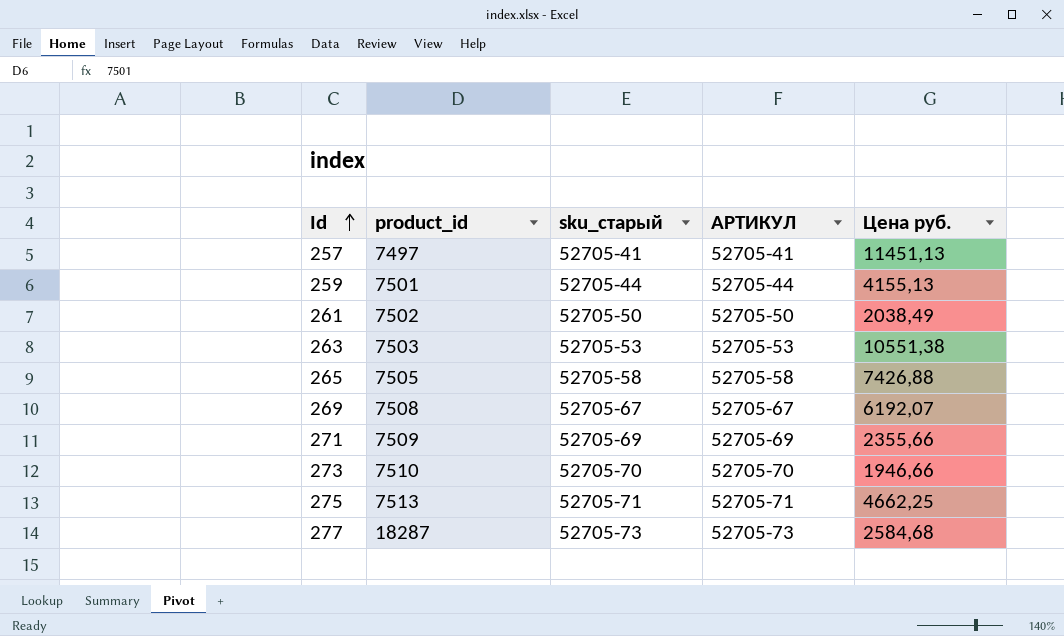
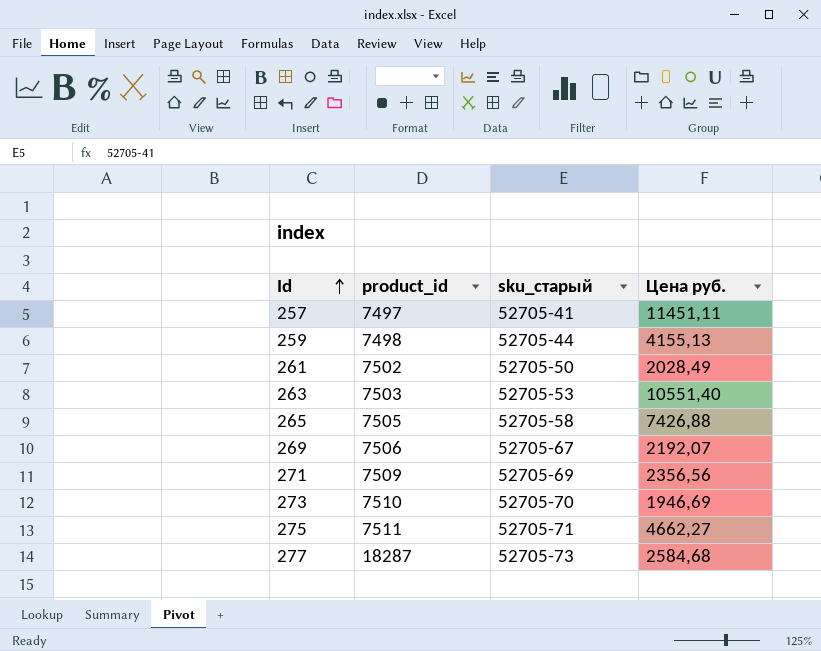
column АРТИКУЛ | position: 4 -> none
257 | Цена руб.: 11451,13 -> 11451,11
259 | product_id: 7501 -> 7498
261 | Цена руб.: 2038,49 -> 2028,49
263 | Цена руб.: 10551,38 -> 10551,40
269 | product_id: 7508 -> 7506
269 | Цена руб.: 6192,07 -> 2192,07
271 | Цена руб.: 2355,66 -> 2356,56
273 | Цена руб.: 1946,66 -> 1946,69
275 | product_id: 7513 -> 7511
275 | Цена руб.: 4662,25 -> 4662,27

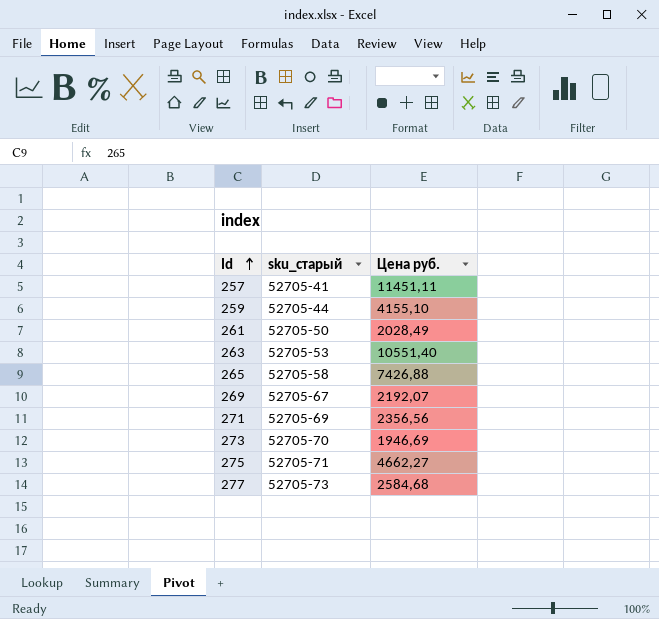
column product_id | position: 2 -> none
259 | Цена руб.: 4155,13 -> 4155,10

